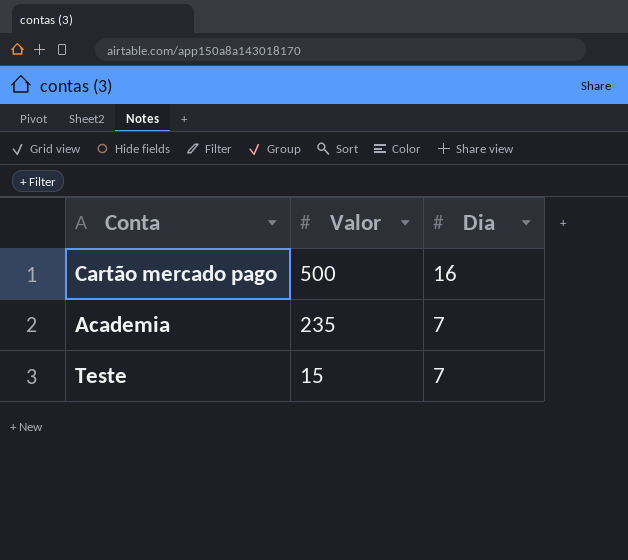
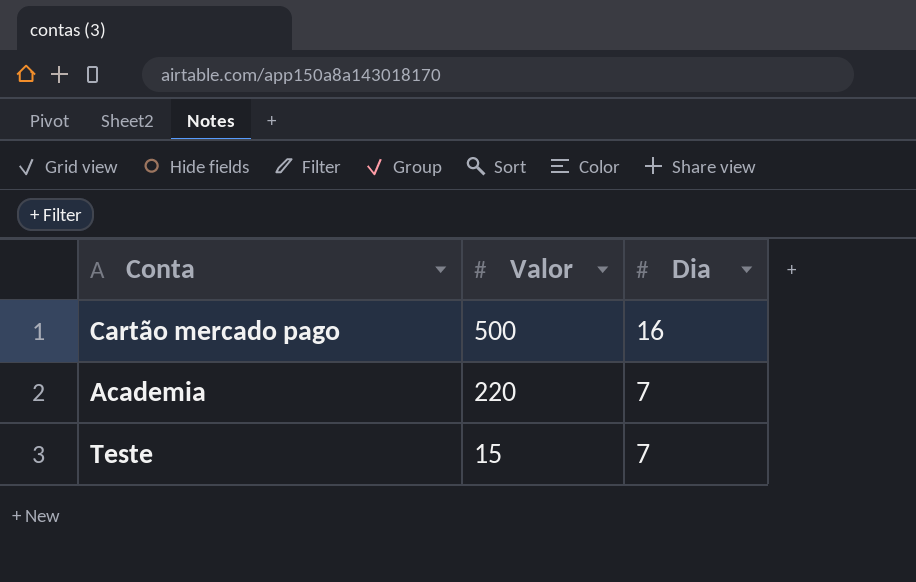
Academia | Valor: 235 -> 220

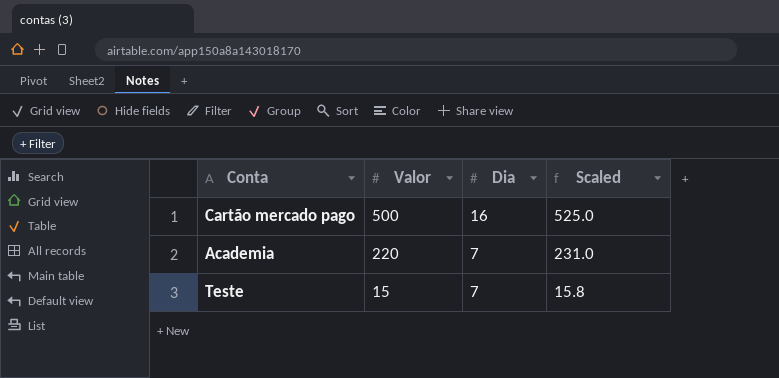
column Scaled | formula: none -> [Valor] * 1.05

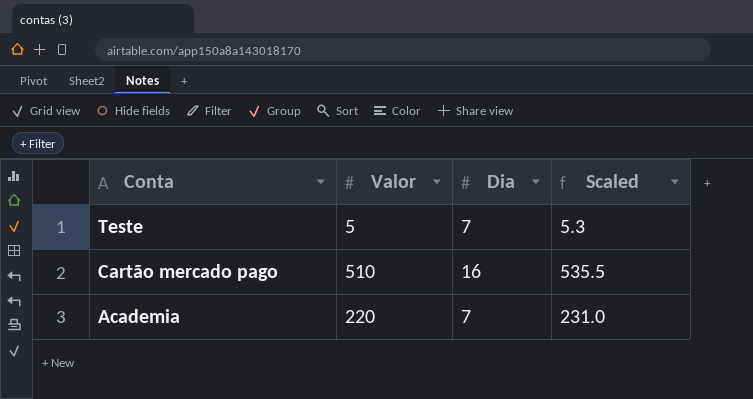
row order: Valor descending -> Conta descending
Teste | Valor: 15 -> 5
Teste | Scaled: 15.8 -> 5.3
Cartão mercado pago | Valor: 500 -> 510
Cartão mercado pago | Scaled: 525.0 -> 535.5

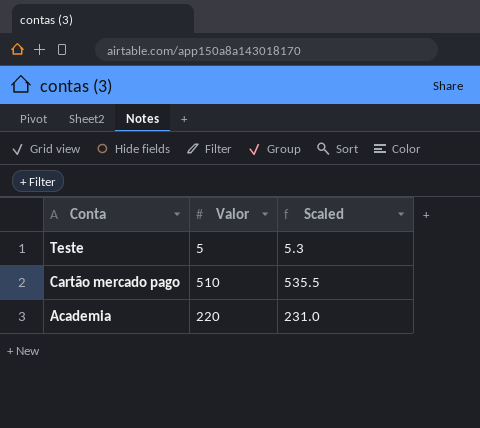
column Dia | position: 3 -> none

